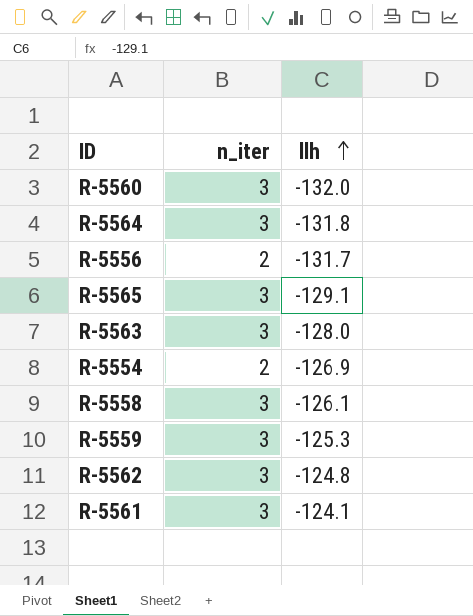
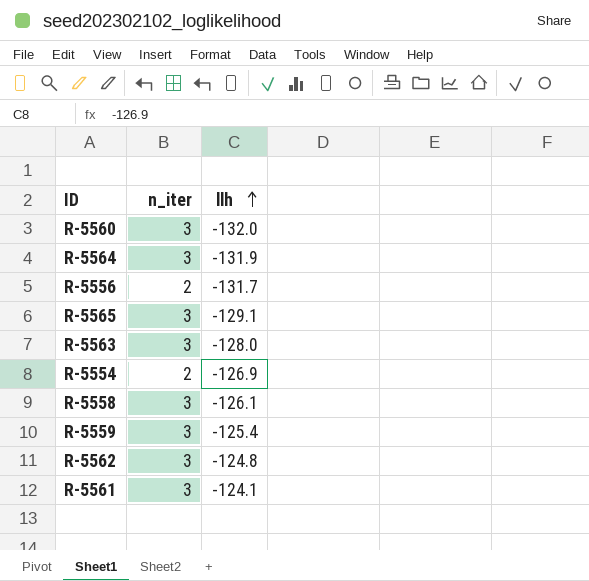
R-5564 | llh: -131.8 -> -131.9
R-5559 | llh: -125.3 -> -125.4

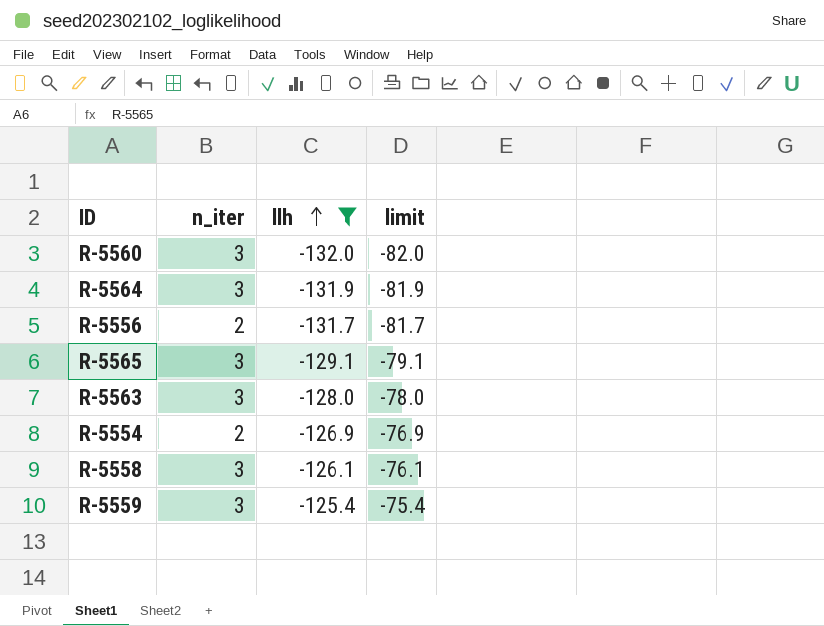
filter: none -> llh <= -125.4
column limit | formula: none -> [llh] + 50

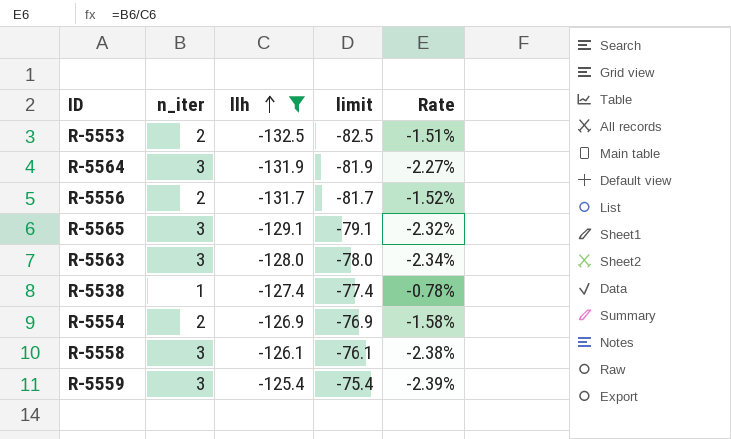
column Rate | formula: none -> [n_iter] / [llh]
row R-5560: 3 | -132.0 | -82.0 -> none
row R-5553: none -> 2 | -132.5 | -82.5 | -1.51%
row R-5538: none -> 1 | -127.4 | -77.4 | -0.78%

